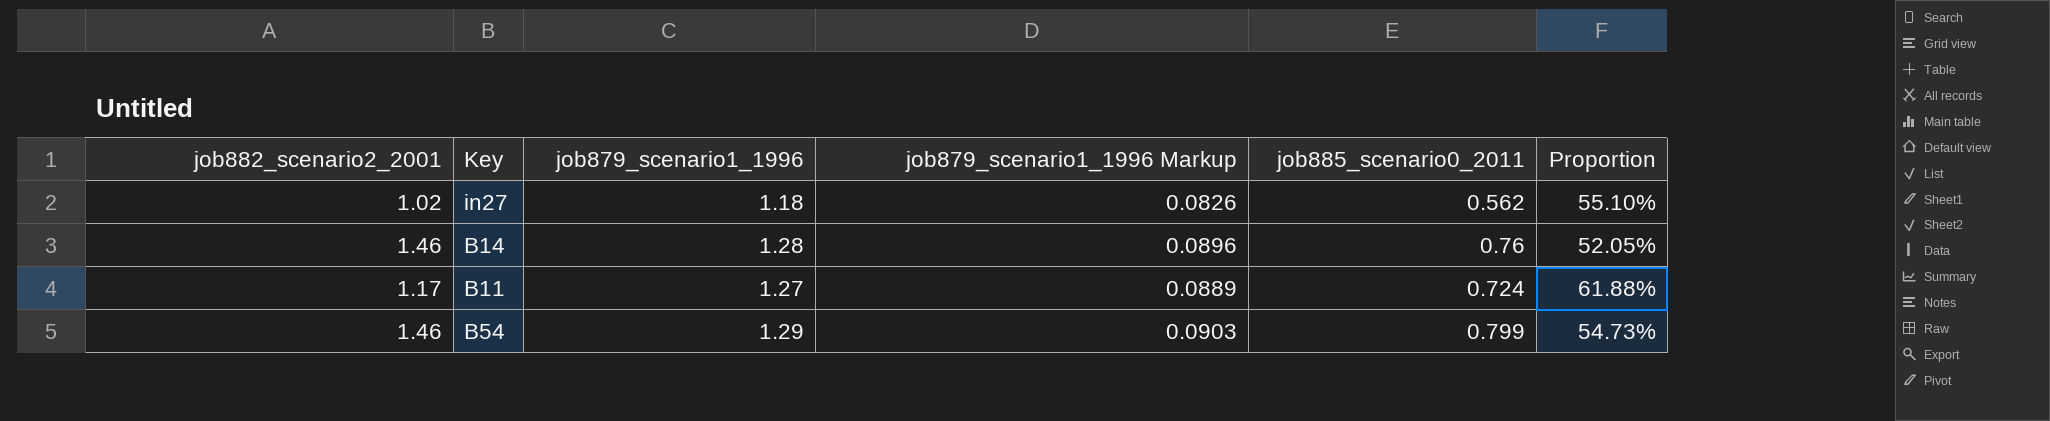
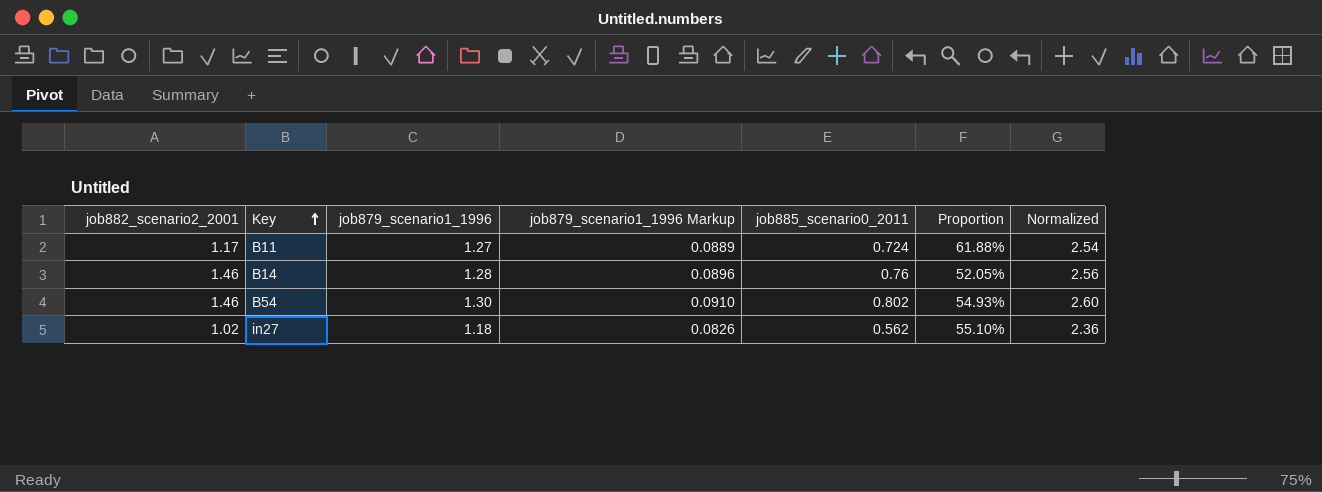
row order: none -> Key ascending
column Normalized | formula: none -> [job879_scenario1_1996] * 2
B54 | job879_scenario1_1996: 1.29 -> 1.30
B54 | job879_scenario1_1996 Markup: 0.0903 -> 0.0910
B54 | job885_scenario0_2011: 0.799 -> 0.802
B54 | Proportion: 54.73% -> 54.93%

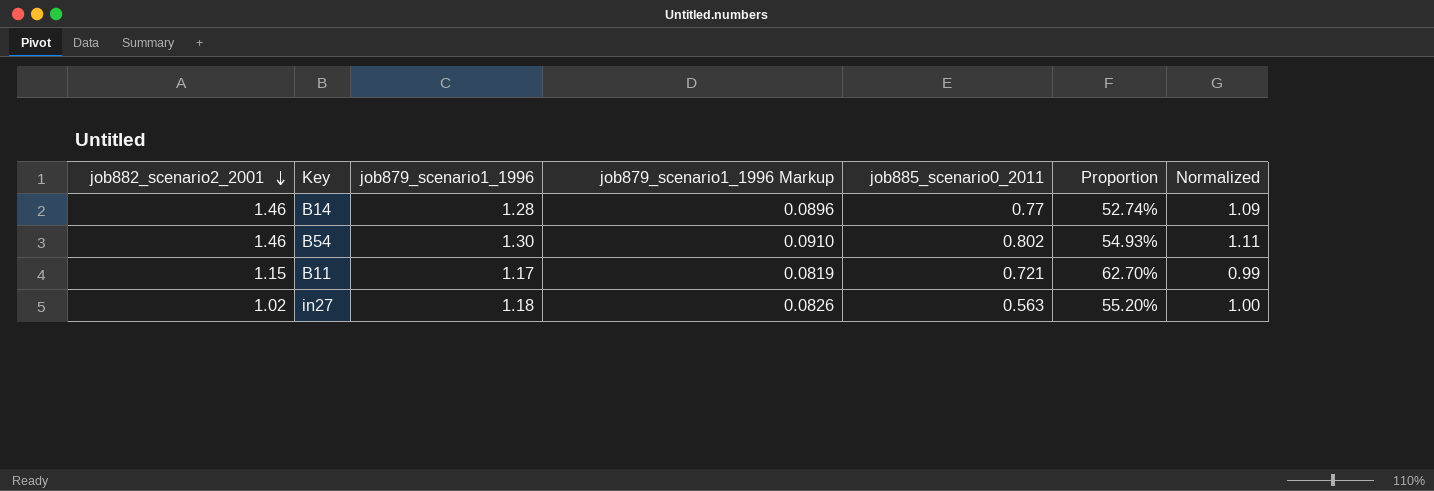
row order: Key ascending -> job882_scenario2_2001 descending
column Normalized | formula: [job879_scenario1_1996] * 2 -> [job879_scenario1_1996] * 0.85
B14 | job885_scenario0_2011: 0.76 -> 0.77
B14 | Proportion: 52.05% -> 52.74%
B11 | job882_scenario2_2001: 1.17 -> 1.15
B11 | job879_scenario1_1996: 1.27 -> 1.17
B11 | job879_scenario1_1996 Markup: 0.0889 -> 0.0819
B11 | job885_scenario0_2011: 0.724 -> 0.721
B11 | Proportion: 61.88% -> 62.70%
in27 | job885_scenario0_2011: 0.562 -> 0.563
in27 | Proportion: 55.10% -> 55.20%

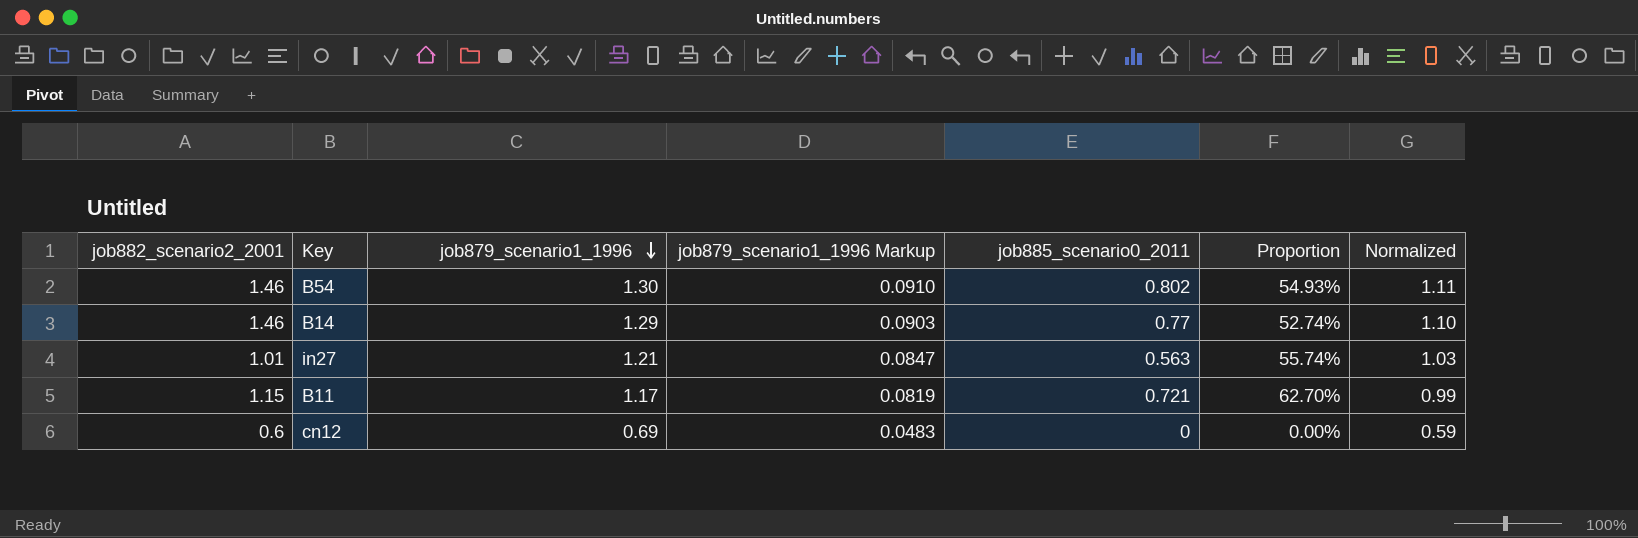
row order: job882_scenario2_2001 descending -> job879_scenario1_1996 descending
B14 | job879_scenario1_1996: 1.28 -> 1.29
B14 | job879_scenario1_1996 Markup: 0.0896 -> 0.0903
B14 | Normalized: 1.09 -> 1.10
in27 | job882_scenario2_2001: 1.02 -> 1.01
in27 | job879_scenario1_1996: 1.18 -> 1.21
in27 | job879_scenario1_1996 Markup: 0.0826 -> 0.0847
in27 | Proportion: 55.20% -> 55.74%
in27 | Normalized: 1.00 -> 1.03
row cn12: none -> 0.6 | 0.69 | 0.0483 | 0 | 0.00% | 0.59

